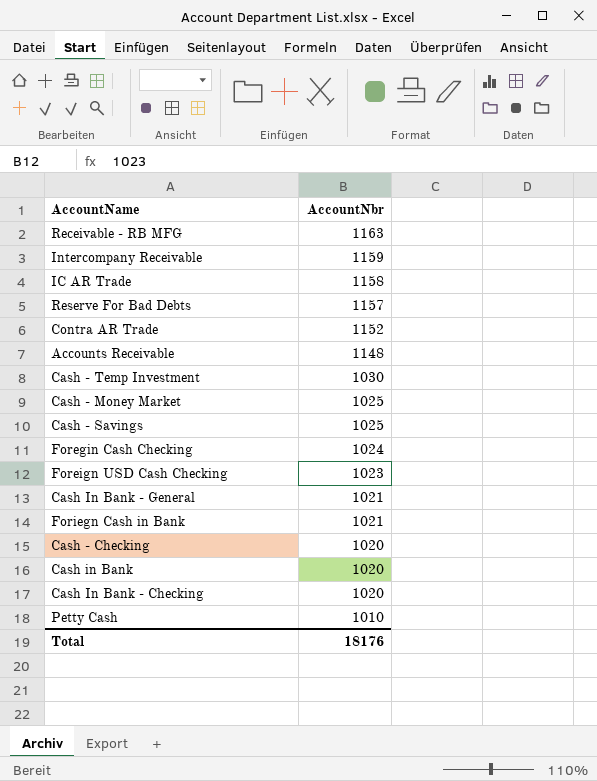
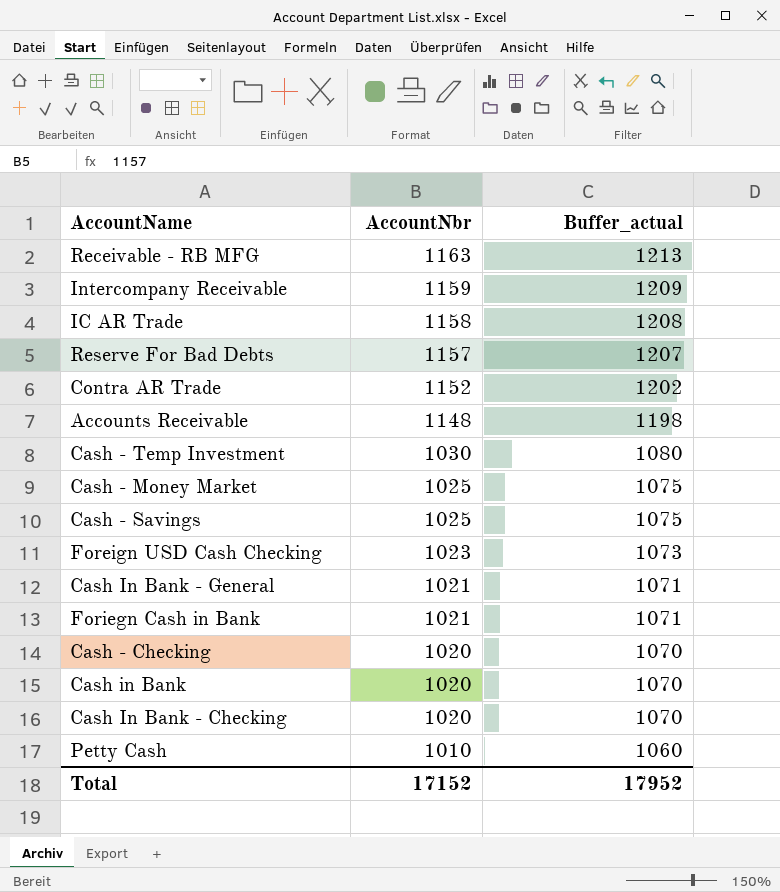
column Buffer_actual | formula: none -> [AccountNbr] + 50
row Foregin Cash Checking: 1024 -> none
Total | AccountNbr: 18176 -> 17152

